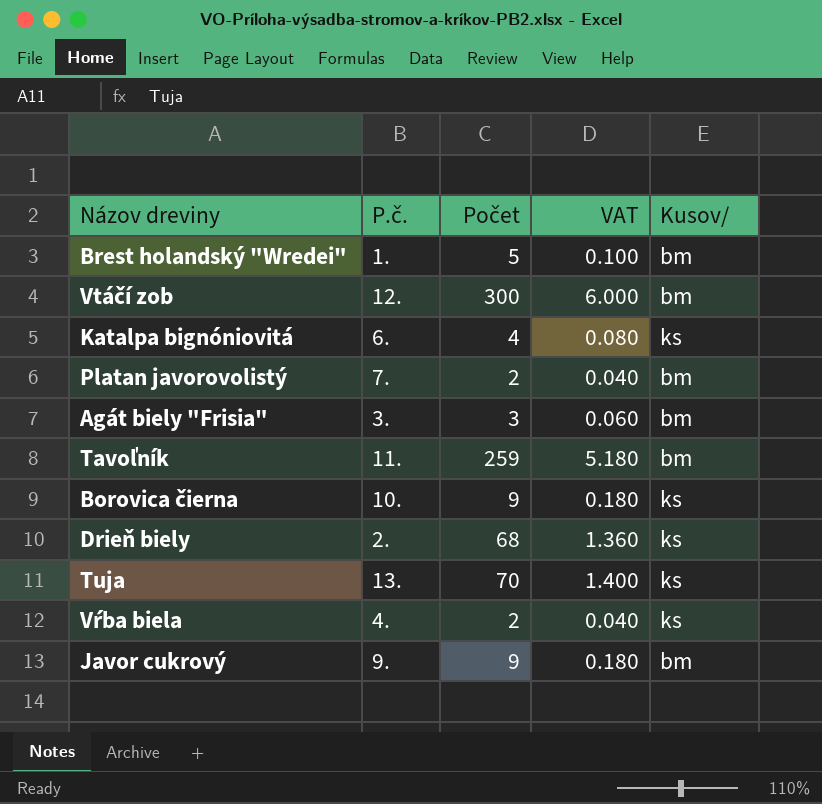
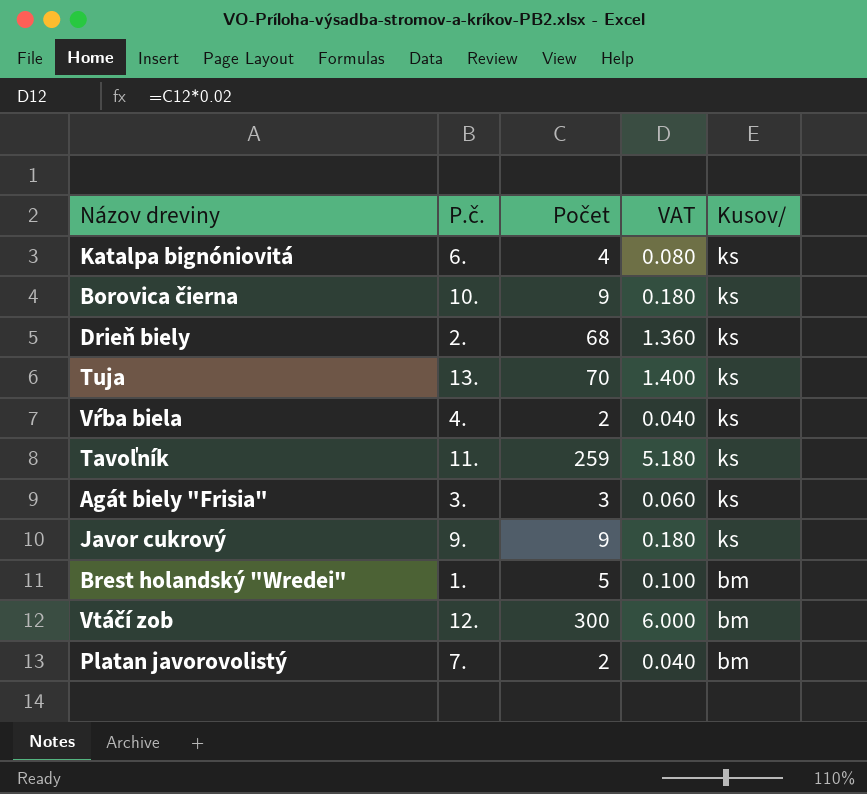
row order: none -> Kusov/ descending
Tavoľník | Kusov/: bm -> ks
Agát biely "Frisia" | Kusov/: bm -> ks
Javor cukrový | Kusov/: bm -> ks

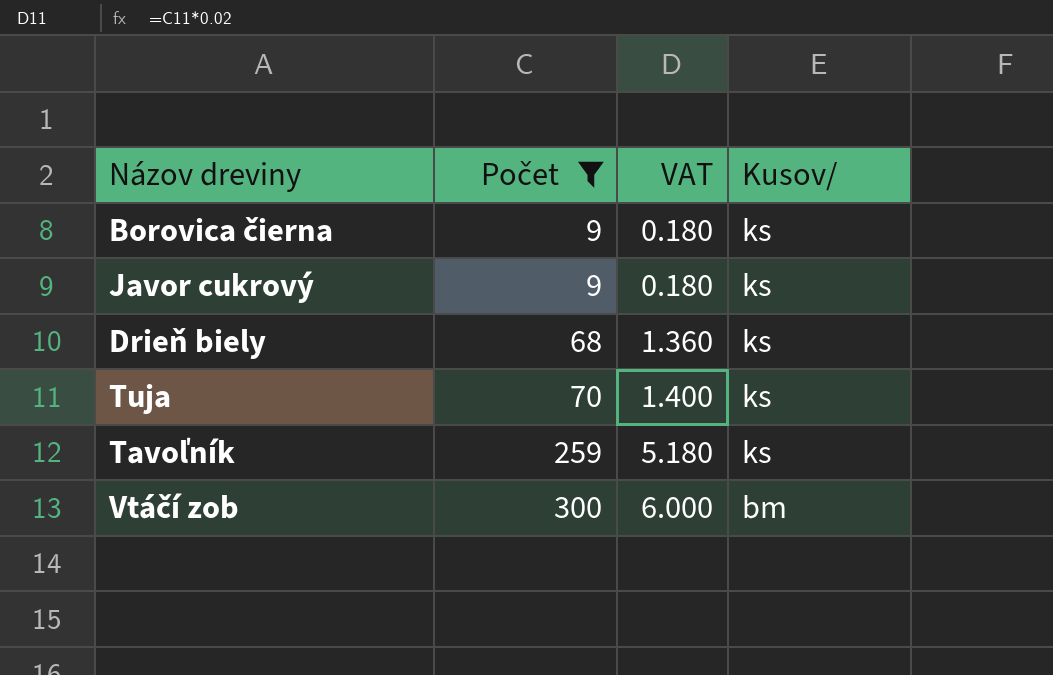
filter: none -> Počet >= 9
row order: Kusov/ descending -> Počet ascending
column P.č. | position: 2 -> none

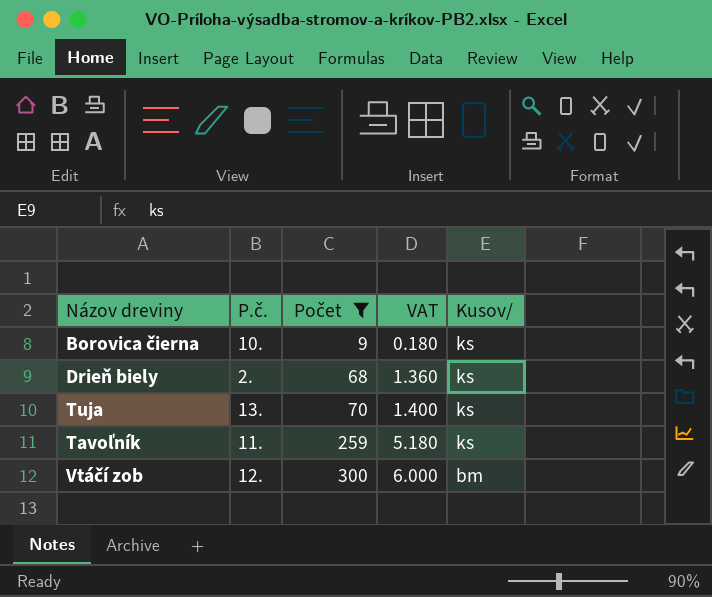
column P.č. | position: none -> 2
row Javor cukrový: 9 | 0.180 | ks -> none

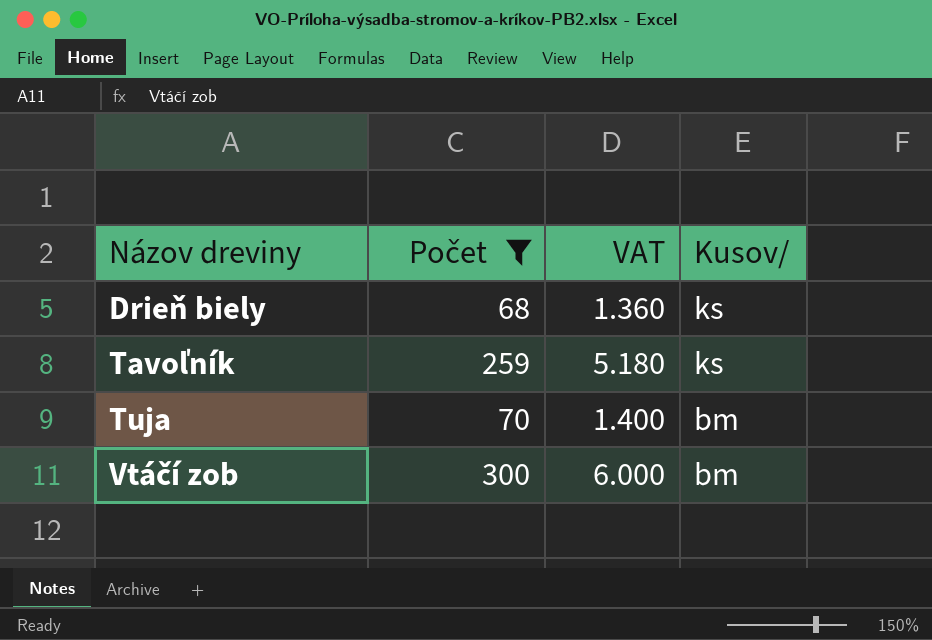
row order: Počet ascending -> Názov dreviny ascending
column P.č. | position: 2 -> none
row Borovica čierna: 10. | 9 | 0.180 | ks -> none
Tuja | Kusov/: ks -> bm

